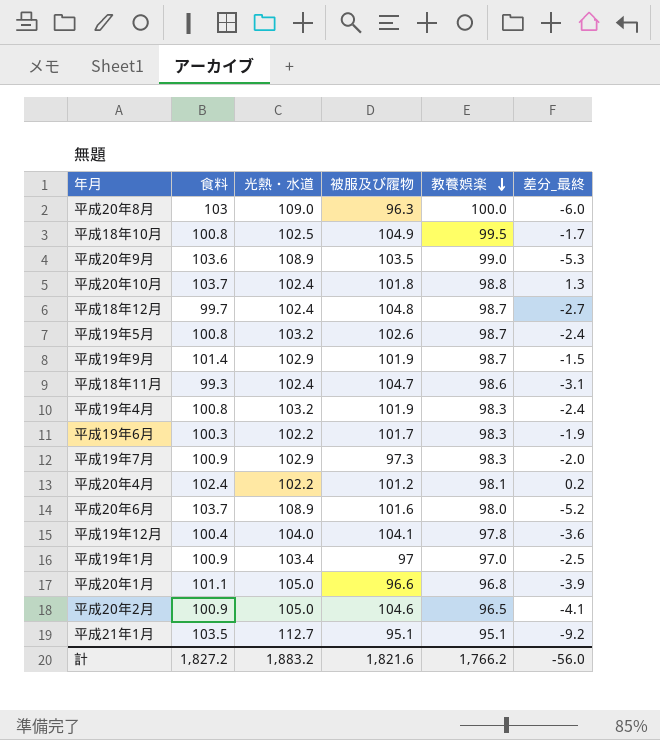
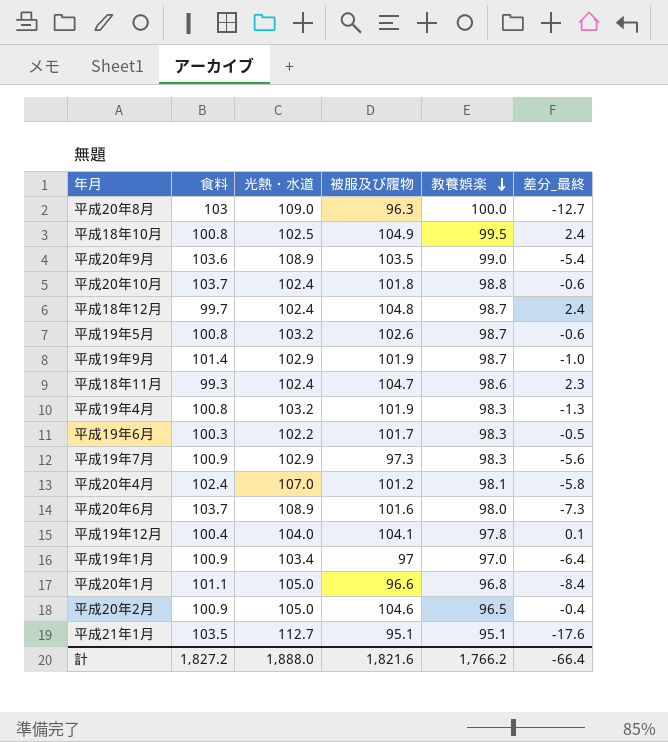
column 差分_最終 | formula: [食料] - [光熱・水道] -> [被服及び履物] - [光熱・水道]
平成20年4月 | 光熱・水道: 102.2 -> 107.0
計 | 光熱・水道: 1,883.2 -> 1,888.0
計 | 差分_最終: -56.0 -> -66.4

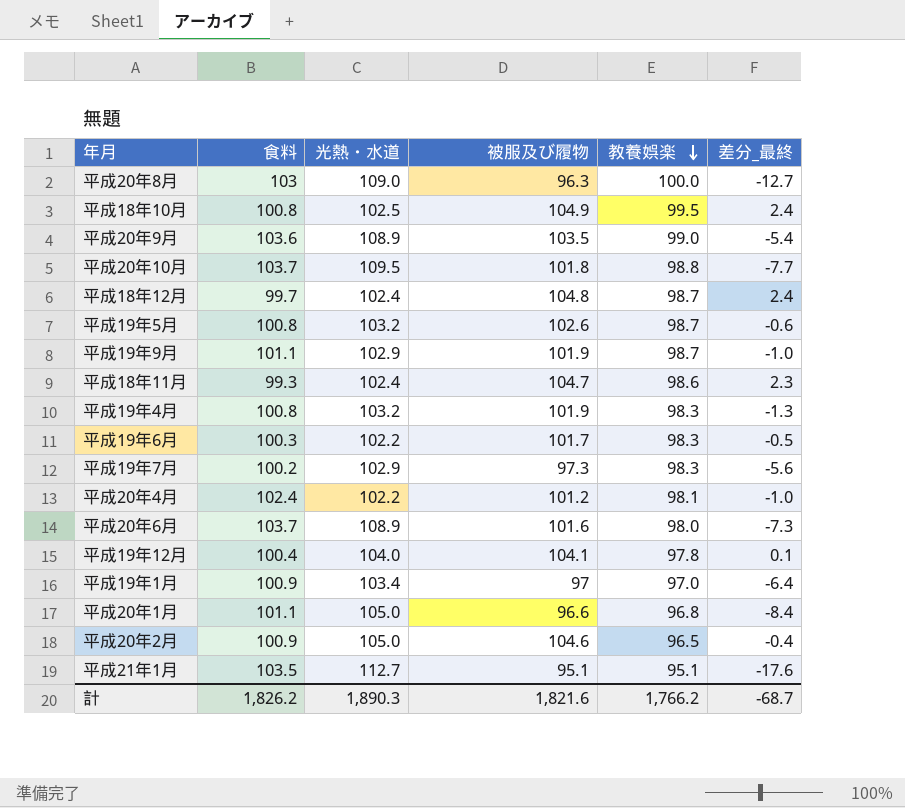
平成20年10月 | 光熱・水道: 102.4 -> 109.5
平成20年10月 | 差分_最終: -0.6 -> -7.7
平成19年9月 | 食料: 101.4 -> 101.1
平成19年7月 | 食料: 100.9 -> 100.2
平成20年4月 | 光熱・水道: 107.0 -> 102.2
平成20年4月 | 差分_最終: -5.8 -> -1.0
計 | 食料: 1,827.2 -> 1,826.2
計 | 光熱・水道: 1,888.0 -> 1,890.3
計 | 差分_最終: -66.4 -> -68.7

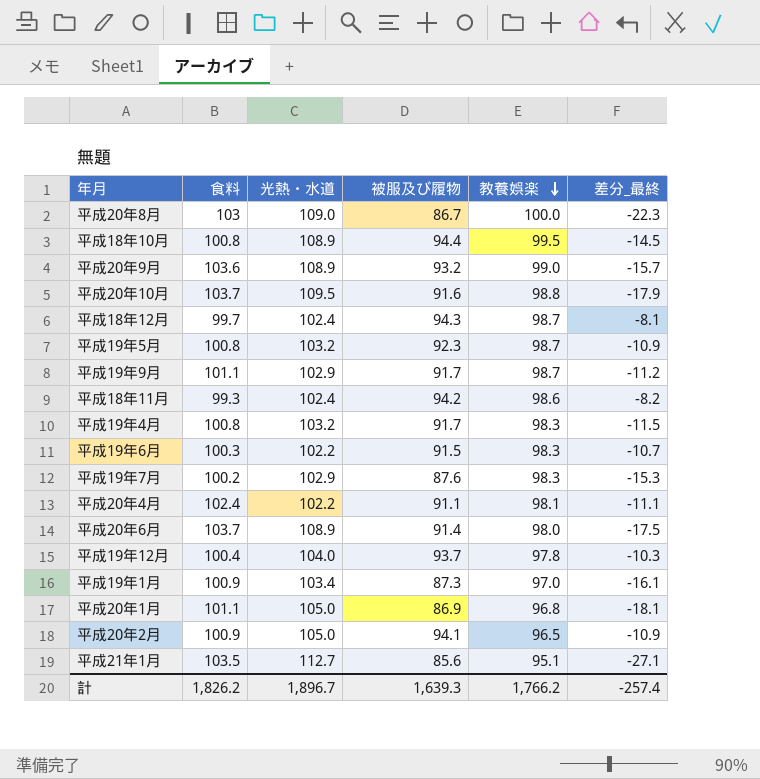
平成20年8月 | 被服及び履物: 96.3 -> 86.7
平成20年8月 | 差分_最終: -12.7 -> -22.3
平成18年10月 | 光熱・水道: 102.5 -> 108.9
平成18年10月 | 被服及び履物: 104.9 -> 94.4
平成18年10月 | 差分_最終: 2.4 -> -14.5
平成20年9月 | 被服及び履物: 103.5 -> 93.2
平成20年9月 | 差分_最終: -5.4 -> -15.7
平成20年10月 | 被服及び履物: 101.8 -> 91.6
平成20年10月 | 差分_最終: -7.7 -> -17.9
平成18年12月 | 被服及び履物: 104.8 -> 94.3
平成18年12月 | 差分_最終: 2.4 -> -8.1
平成19年5月 | 被服及び履物: 102.6 -> 92.3
平成19年5月 | 差分_最終: -0.6 -> -10.9
平成19年9月 | 被服及び履物: 101.9 -> 91.7
平成19年9月 | 差分_最終: -1.0 -> -11.2
平成18年11月 | 被服及び履物: 104.7 -> 94.2
平成18年11月 | 差分_最終: 2.3 -> -8.2
平成19年4月 | 被服及び履物: 101.9 -> 91.7
平成19年4月 | 差分_最終: -1.3 -> -11.5
平成19年6月 | 被服及び履物: 101.7 -> 91.5
平成19年6月 | 差分_最終: -0.5 -> -10.7
平成19年7月 | 被服及び履物: 97.3 -> 87.6
平成19年7月 | 差分_最終: -5.6 -> -15.3
平成20年4月 | 被服及び履物: 101.2 -> 91.1
平成20年4月 | 差分_最終: -1.0 -> -11.1
平成20年6月 | 被服及び履物: 101.6 -> 91.4
平成20年6月 | 差分_最終: -7.3 -> -17.5
平成19年12月 | 被服及び履物: 104.1 -> 93.7
平成19年12月 | 差分_最終: 0.1 -> -10.3
平成19年1月 | 被服及び履物: 97 -> 87.3
平成19年1月 | 差分_最終: -6.4 -> -16.1
平成20年1月 | 被服及び履物: 96.6 -> 86.9
平成20年1月 | 差分_最終: -8.4 -> -18.1
平成20年2月 | 被服及び履物: 104.6 -> 94.1
平成20年2月 | 差分_最終: -0.4 -> -10.9
平成21年1月 | 被服及び履物: 95.1 -> 85.6
平成21年1月 | 差分_最終: -17.6 -> -27.1
計 | 光熱・水道: 1,890.3 -> 1,896.7
計 | 被服及び履物: 1,821.6 -> 1,639.3
計 | 差分_最終: -68.7 -> -257.4

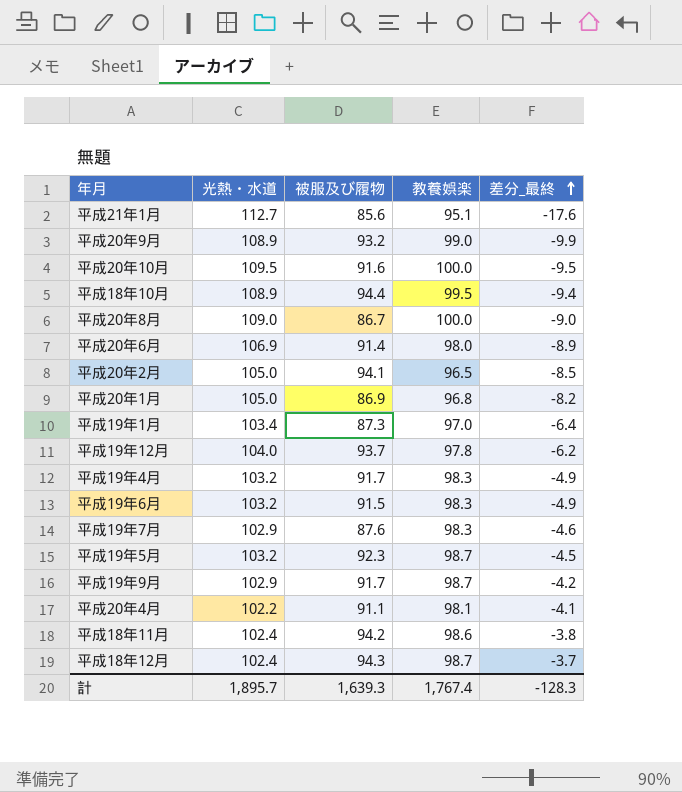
row order: 教養娯楽 descending -> 差分_最終 ascending
column 食料 | position: 2 -> none
column 差分_最終 | formula: [被服及び履物] - [光熱・水道] -> [教養娯楽] - [光熱・水道]
平成20年10月 | 教養娯楽: 98.8 -> 100.0
平成20年6月 | 光熱・水道: 108.9 -> 106.9
平成19年6月 | 光熱・水道: 102.2 -> 103.2
計 | 光熱・水道: 1,896.7 -> 1,895.7
計 | 教養娯楽: 1,766.2 -> 1,767.4
計 | 差分_最終: -257.4 -> -128.3

